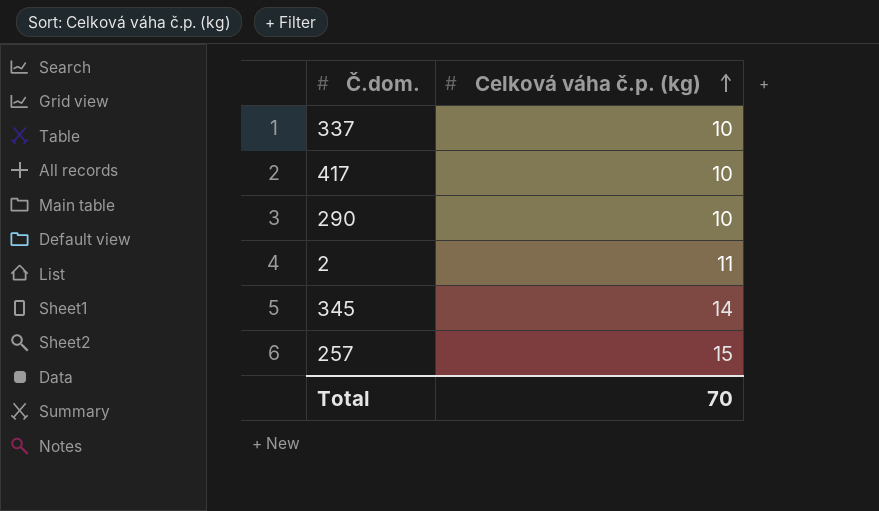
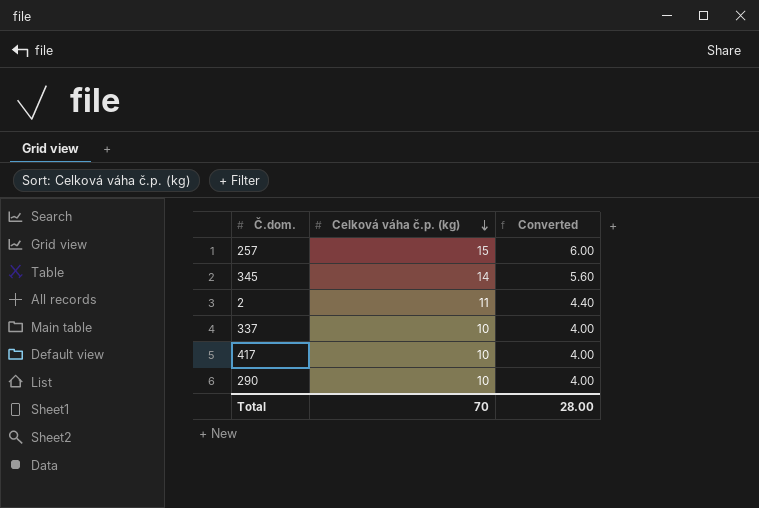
row order: Celková váha č.p. (kg) ascending -> Celková váha č.p. (kg) descending
column Converted | formula: none -> [Celková váha č.p. (kg)] * 0.4

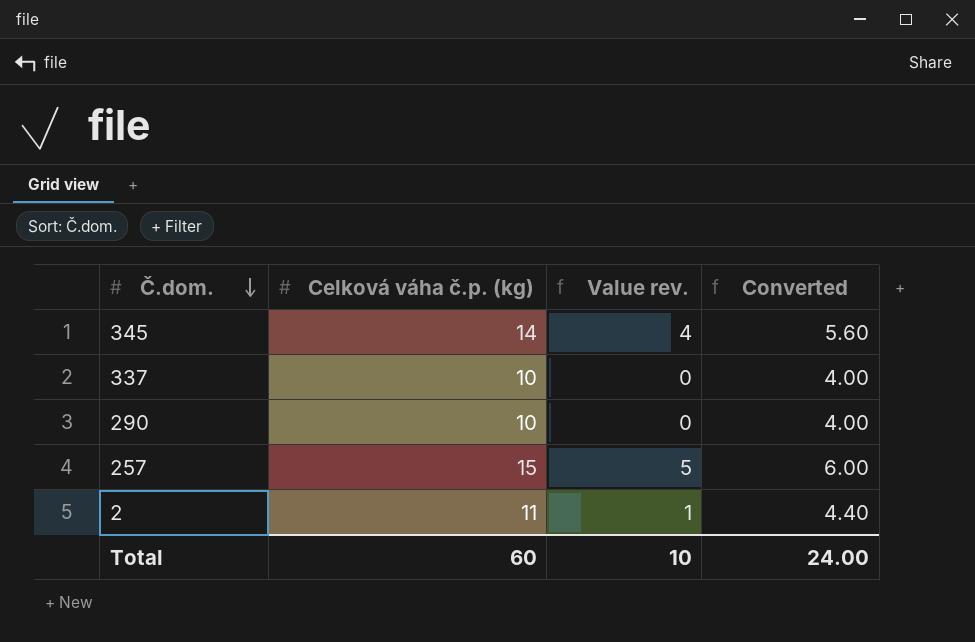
row order: Celková váha č.p. (kg) descending -> Č.dom. descending
column Value rev. | formula: none -> [Celková váha č.p. (kg)] - 10
row 417: 10 | 4.00 -> none
Total | Celková váha č.p. (kg): 70 -> 60
Total | Converted: 28.00 -> 24.00

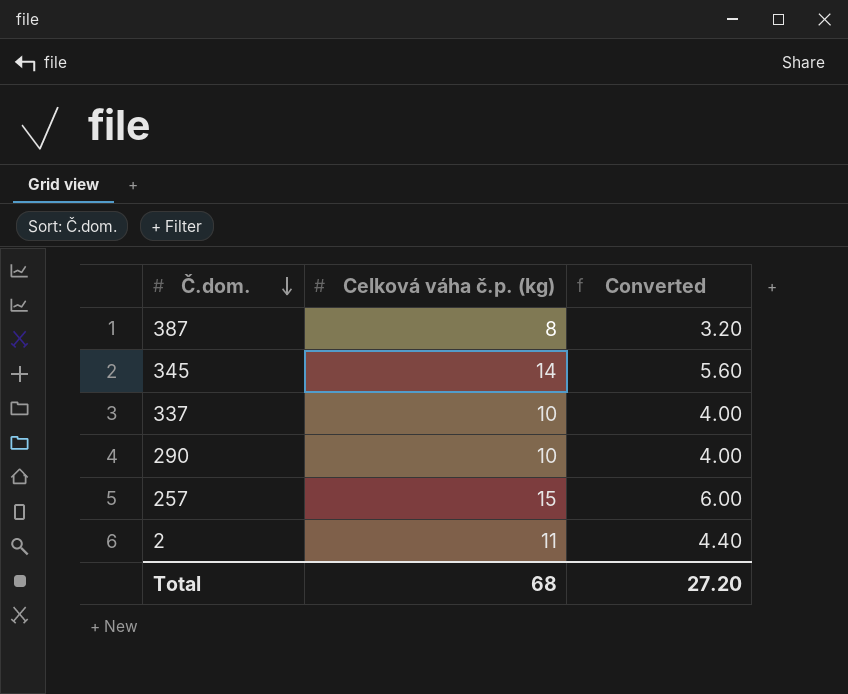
column Value rev. | formula: [Celková váha č.p. (kg)] - 10 -> none
row 387: none -> 8 | 3.20
Total | Celková váha č.p. (kg): 60 -> 68
Total | Converted: 24.00 -> 27.20

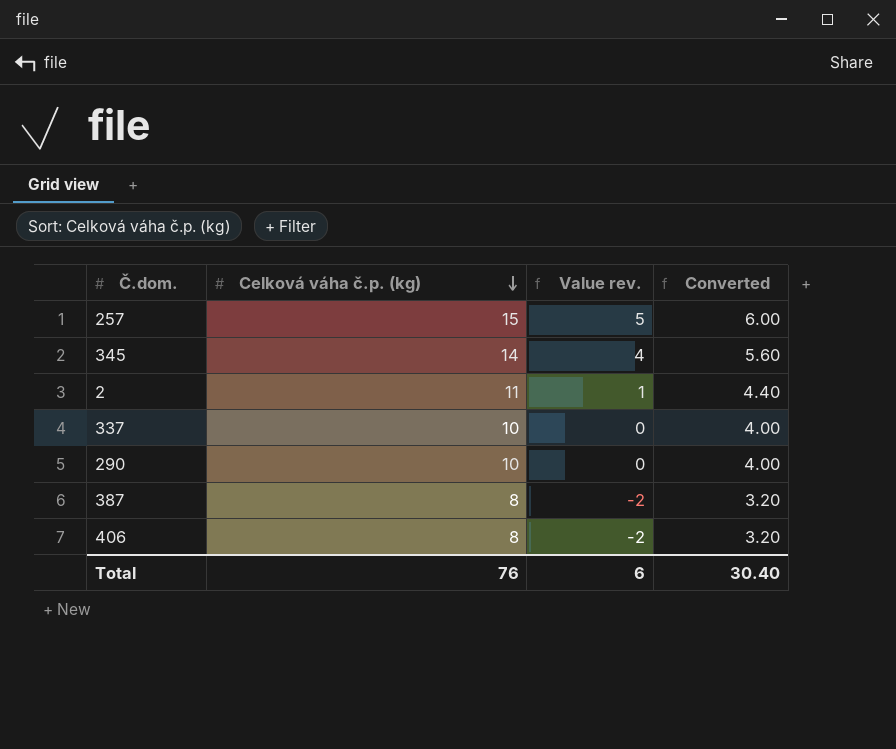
row order: Č.dom. descending -> Celková váha č.p. (kg) descending
column Value rev. | formula: none -> [Celková váha č.p. (kg)] - 10
row 406: none -> 8 | -2 | 3.20
Total | Celková váha č.p. (kg): 68 -> 76
Total | Converted: 27.20 -> 30.40

